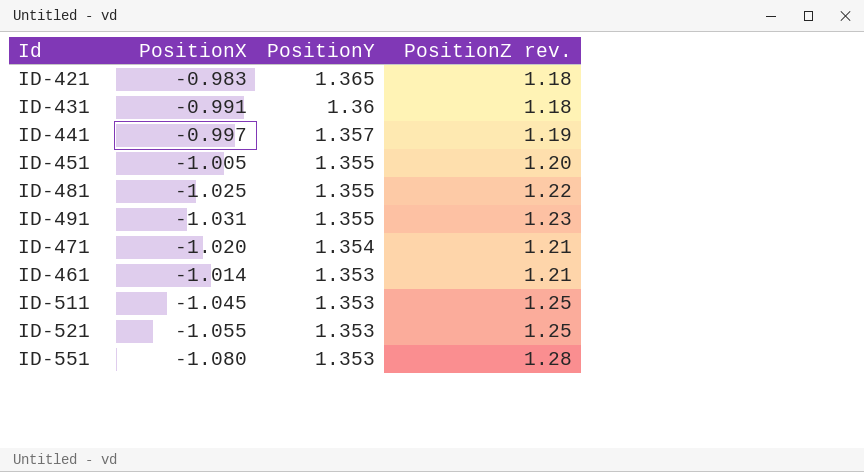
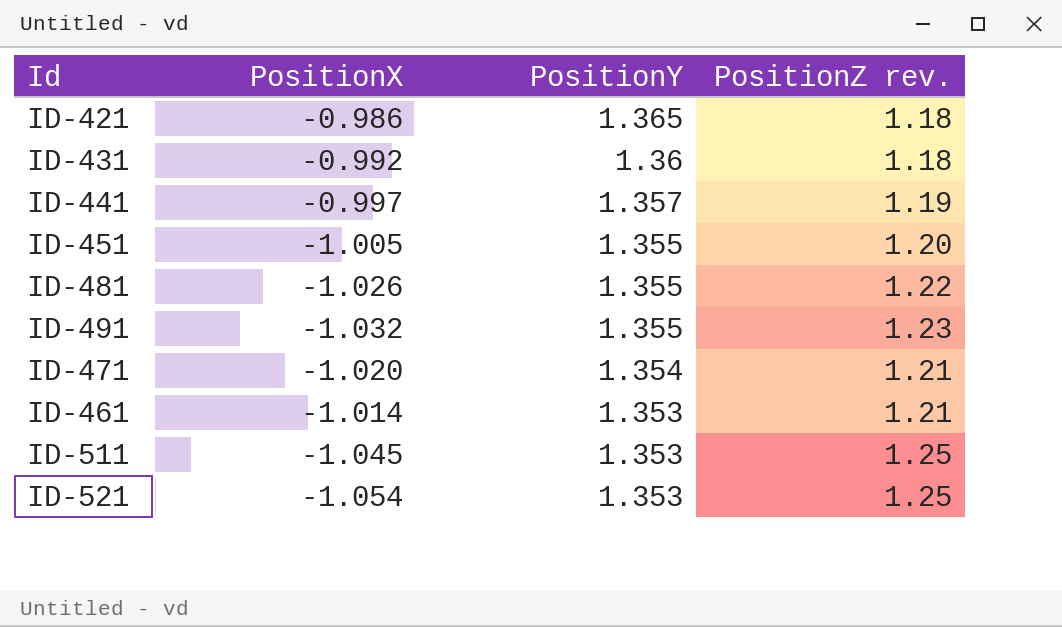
row ID-551: -1.080 | 1.353 | 1.28 -> none
ID-421 | PositionX: -0.983 -> -0.986
ID-431 | PositionX: -0.991 -> -0.992
ID-481 | PositionX: -1.025 -> -1.026
ID-491 | PositionX: -1.031 -> -1.032
ID-521 | PositionX: -1.055 -> -1.054

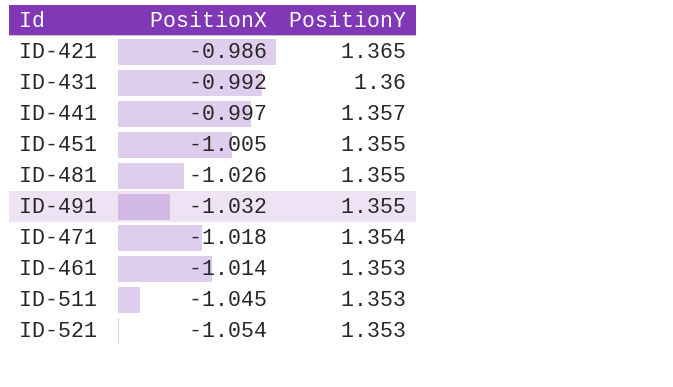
column PositionZ rev. | position: 4 -> none
ID-471 | PositionX: -1.020 -> -1.018

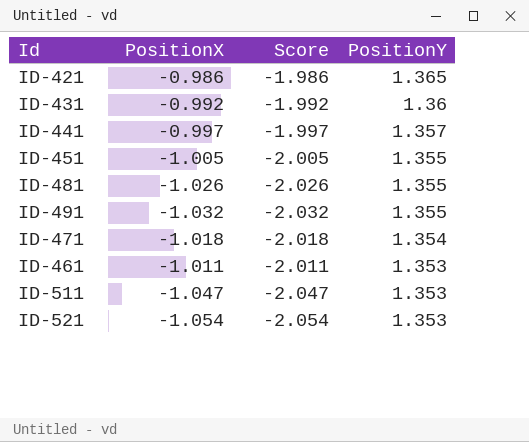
column Score | formula: none -> [PositionX] - 1
ID-461 | PositionX: -1.014 -> -1.011
ID-511 | PositionX: -1.045 -> -1.047

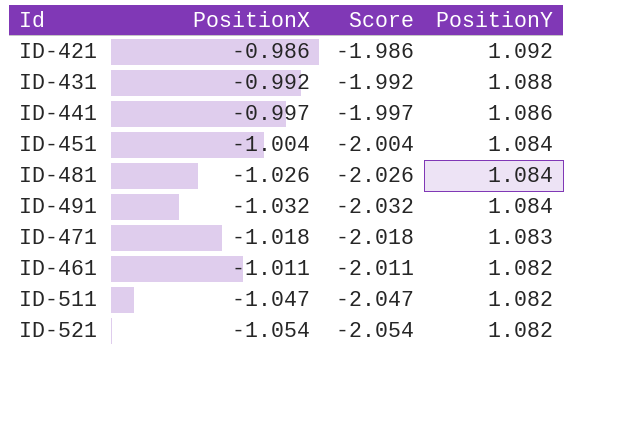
ID-421 | PositionY: 1.365 -> 1.092
ID-431 | PositionY: 1.36 -> 1.088
ID-441 | PositionY: 1.357 -> 1.086
ID-451 | PositionX: -1.005 -> -1.004
ID-451 | Score: -2.005 -> -2.004
ID-451 | PositionY: 1.355 -> 1.084
ID-481 | PositionY: 1.355 -> 1.084
ID-491 | PositionY: 1.355 -> 1.084
ID-471 | PositionY: 1.354 -> 1.083
ID-461 | PositionY: 1.353 -> 1.082
ID-511 | PositionY: 1.353 -> 1.082
ID-521 | PositionY: 1.353 -> 1.082

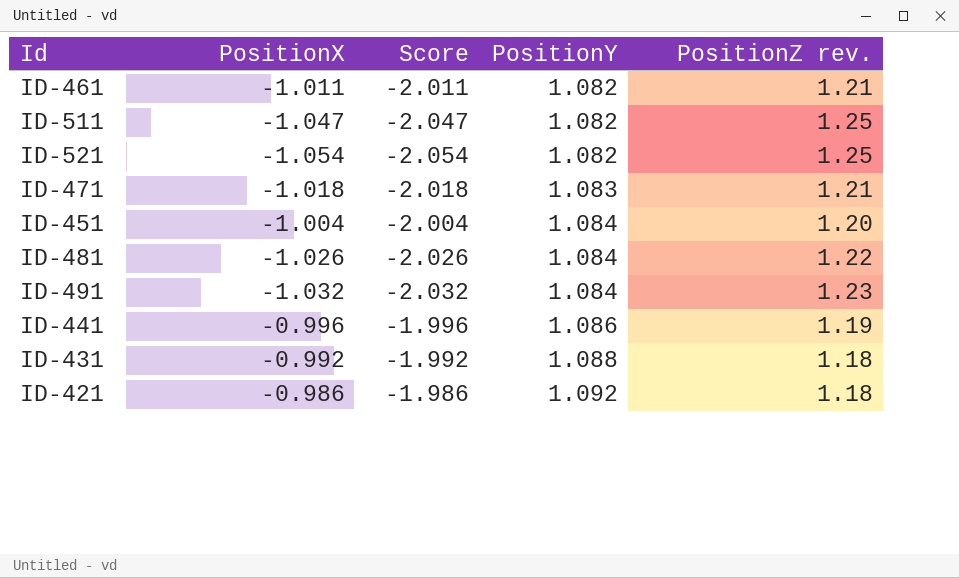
row order: PositionY descending -> PositionY ascending
column PositionZ rev. | position: none -> 5
ID-441 | PositionX: -0.997 -> -0.996
ID-441 | Score: -1.997 -> -1.996

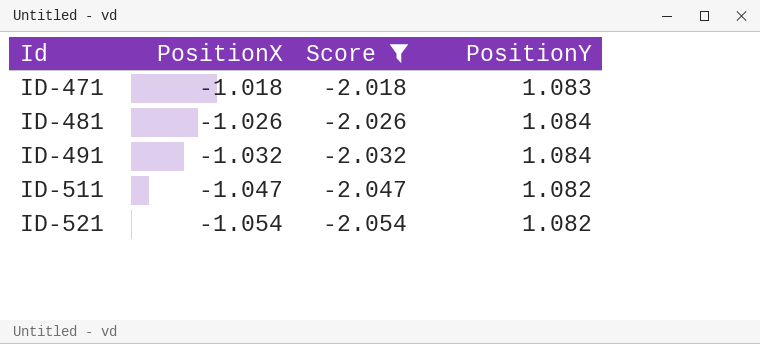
filter: none -> Score <= -2.018
row order: PositionY ascending -> Id ascending
column PositionZ rev. | position: 5 -> none

